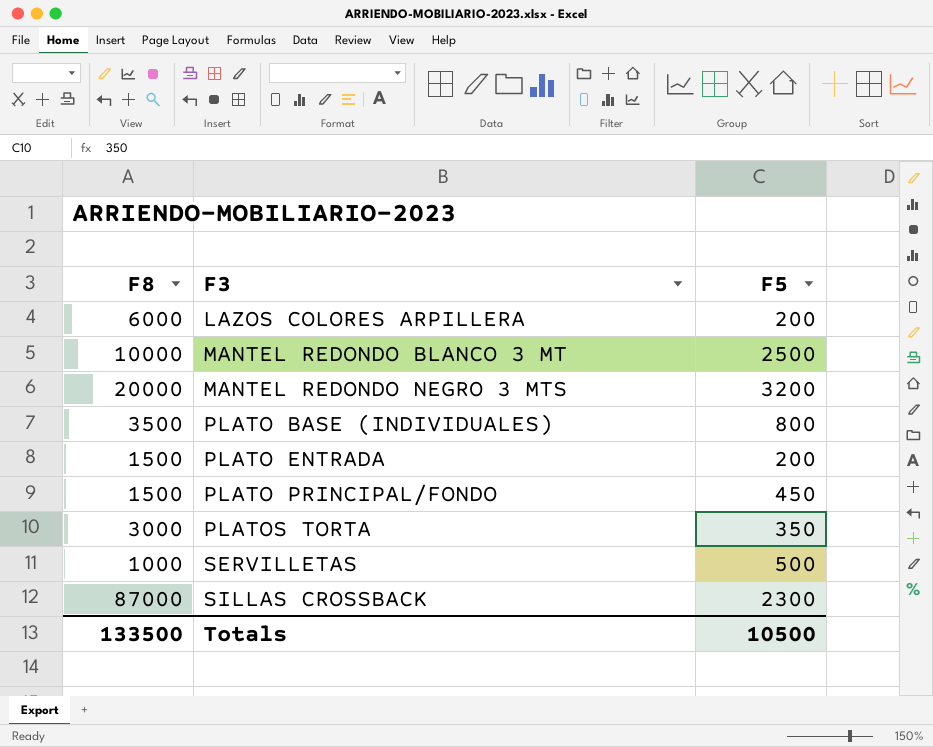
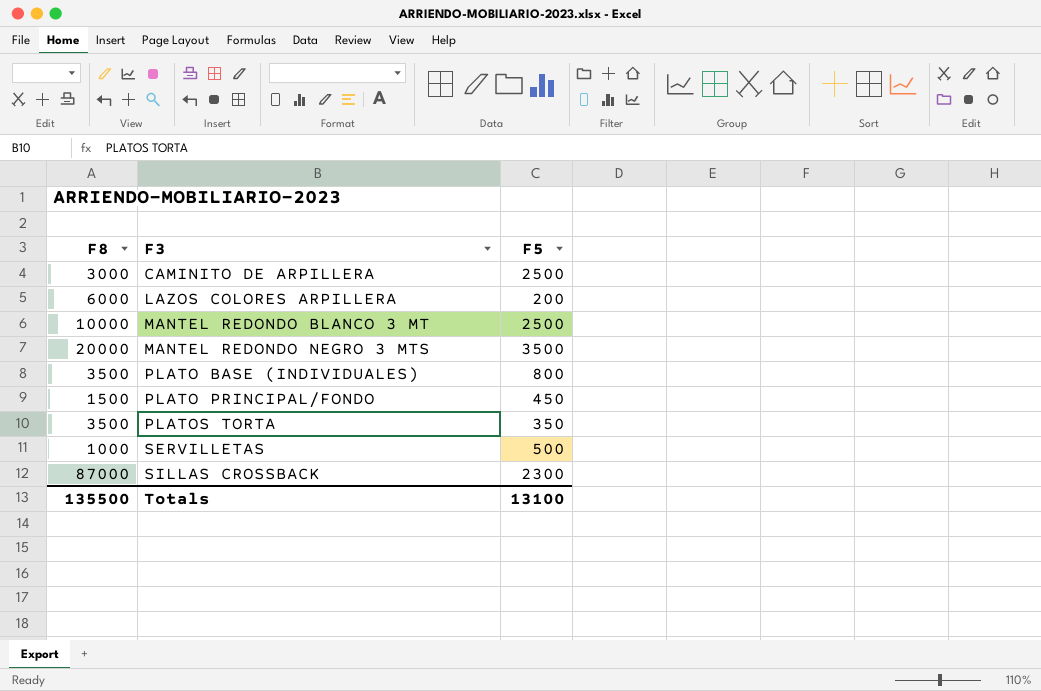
row PLATO ENTRADA: 1500 | 200 -> none
row CAMINITO DE ARPILLERA: none -> 3000 | 2500
MANTEL REDONDO NEGRO 3 MTS | F5: 3200 -> 3500
PLATOS TORTA | F8: 3000 -> 3500
Totals | F8: 133500 -> 135500
Totals | F5: 10500 -> 13100

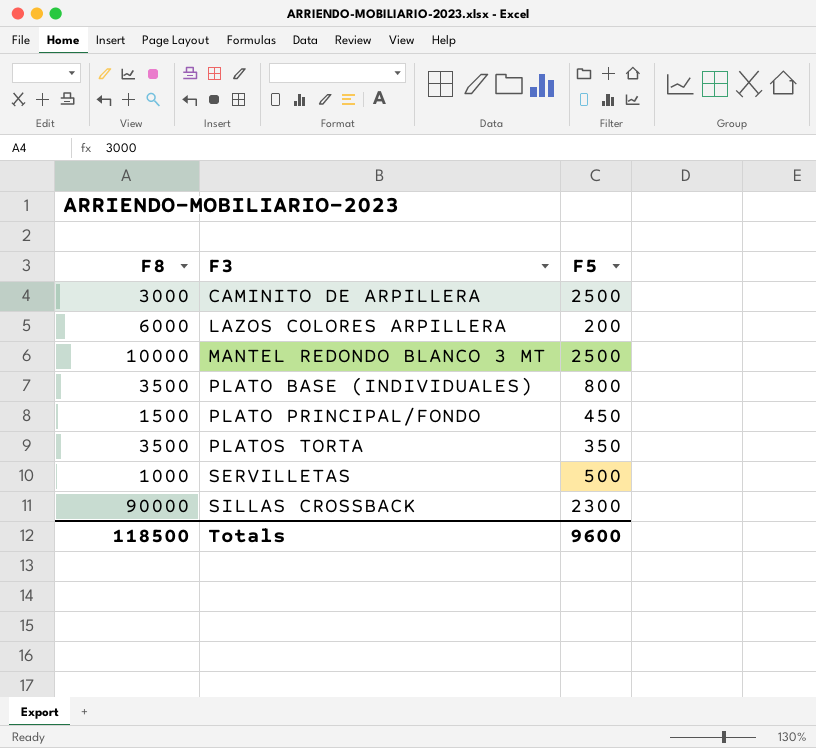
row MANTEL REDONDO NEGRO 3 MTS: 20000 | 3500 -> none
SILLAS CROSSBACK | F8: 87000 -> 90000
Totals | F8: 135500 -> 118500
Totals | F5: 13100 -> 9600

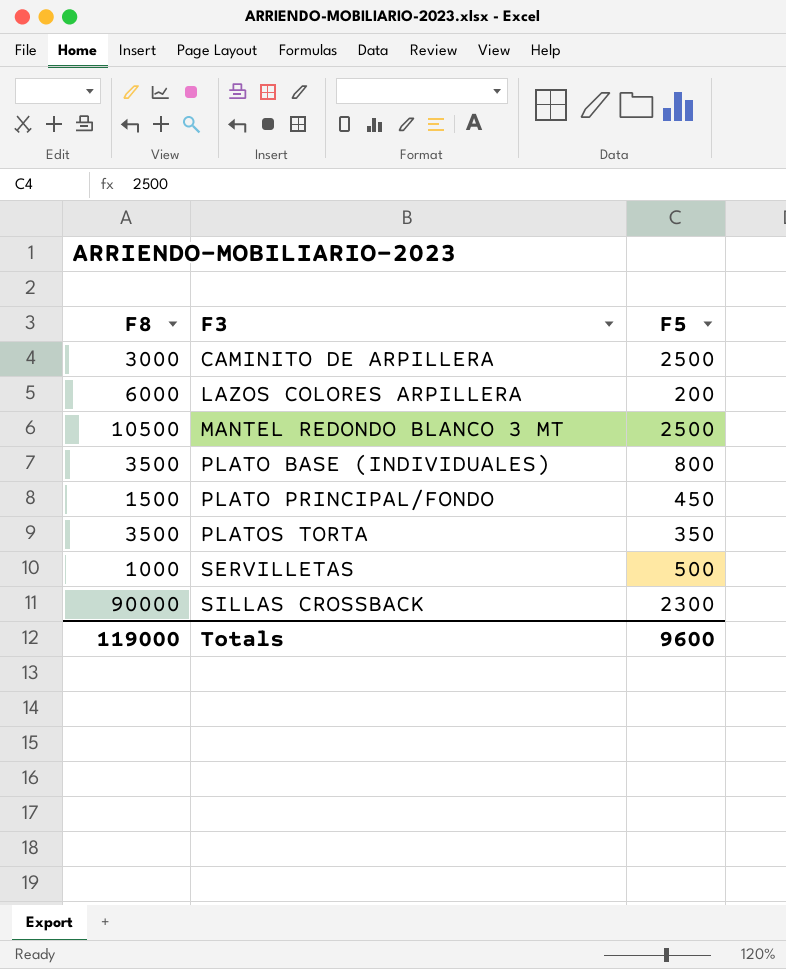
MANTEL REDONDO BLANCO 3 MT | F8: 10000 -> 10500
Totals | F8: 118500 -> 119000

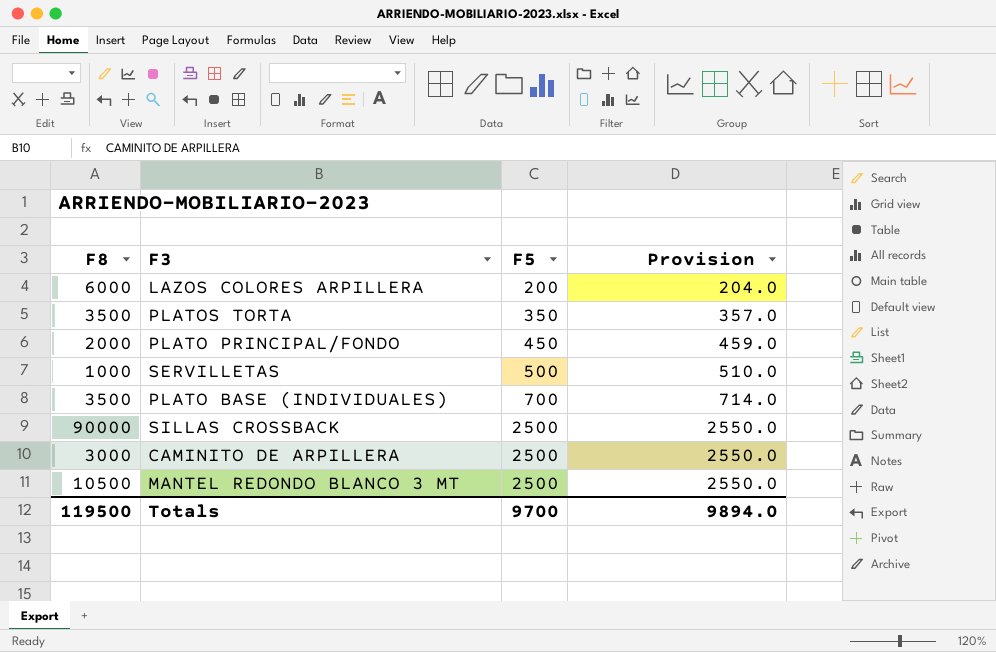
row order: F3 ascending -> F5 ascending
column Provision | formula: none -> [F5] * 1.02
PLATO PRINCIPAL/FONDO | F8: 1500 -> 2000
PLATO BASE (INDIVIDUALES) | F5: 800 -> 700
SILLAS CROSSBACK | F5: 2300 -> 2500
Totals | F8: 119000 -> 119500
Totals | F5: 9600 -> 9700

